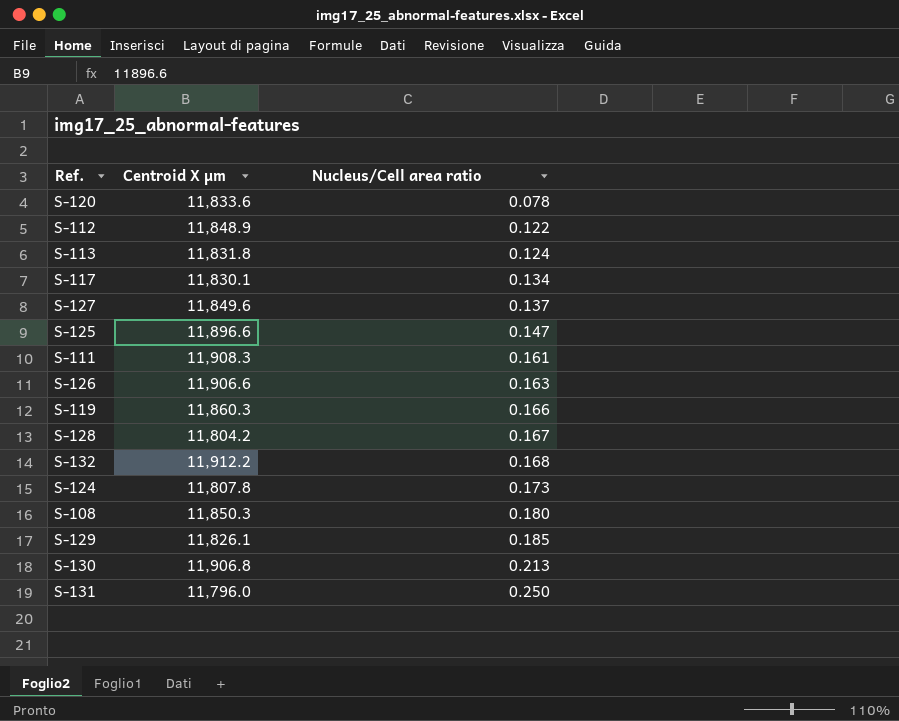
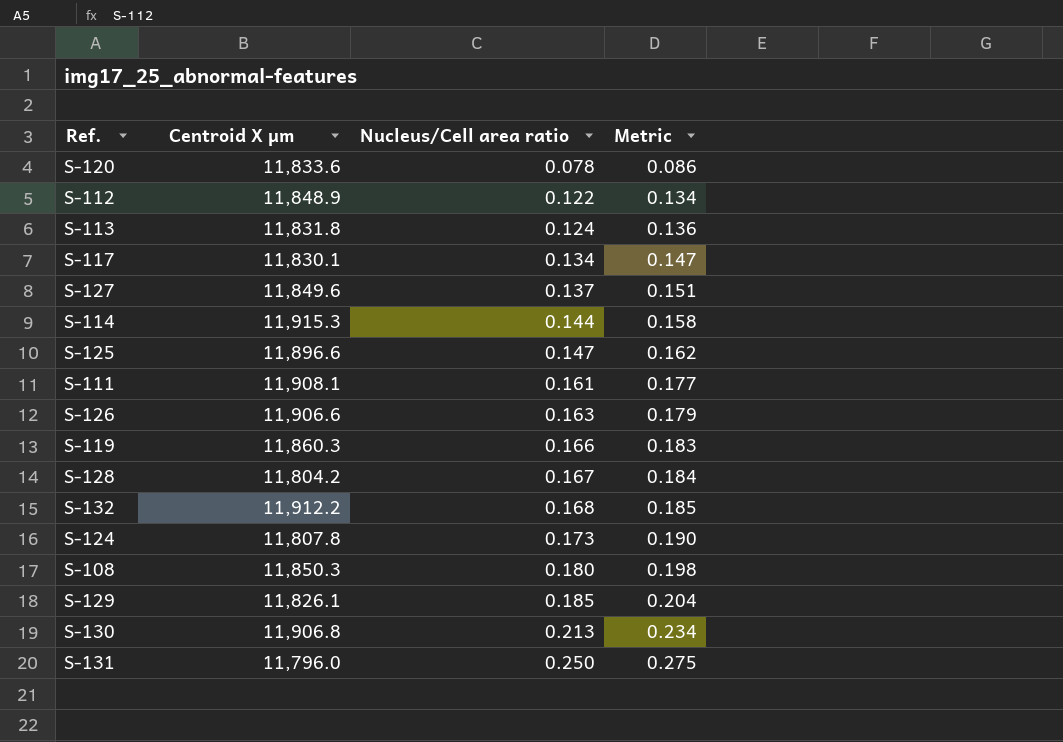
column Metric | formula: none -> [Nucleus/Cell area ratio] * 1.1
row S-114: none -> 11,915.3 | 0.144 | 0.158
S-111 | Centroid X µm: 11,908.3 -> 11,908.1

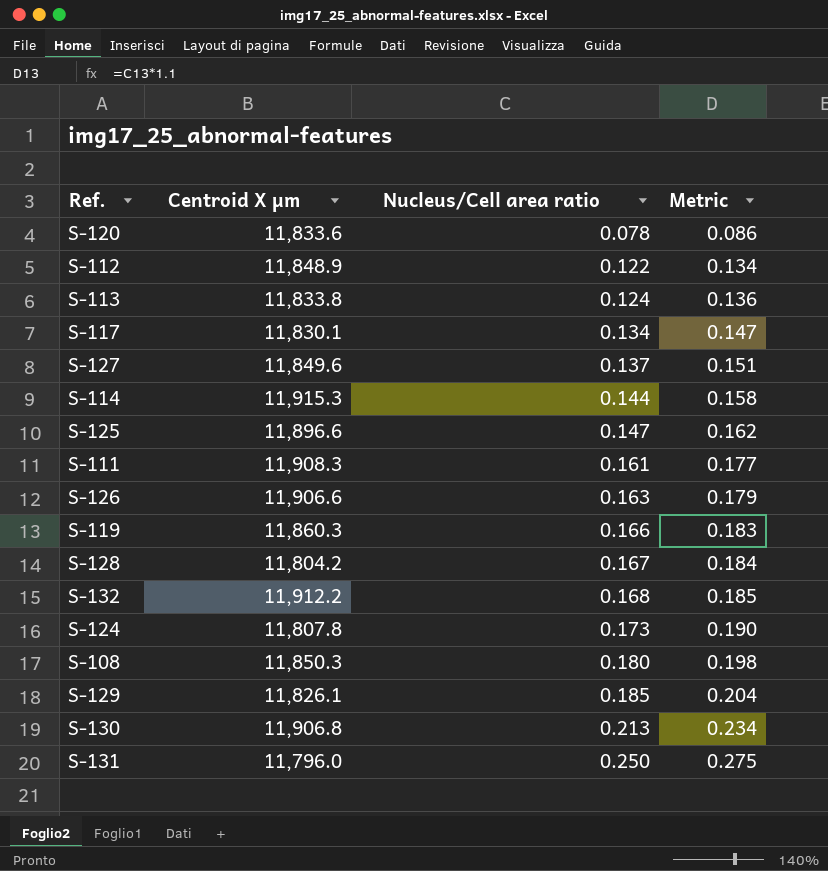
S-113 | Centroid X µm: 11,831.8 -> 11,833.8
S-111 | Centroid X µm: 11,908.1 -> 11,908.3

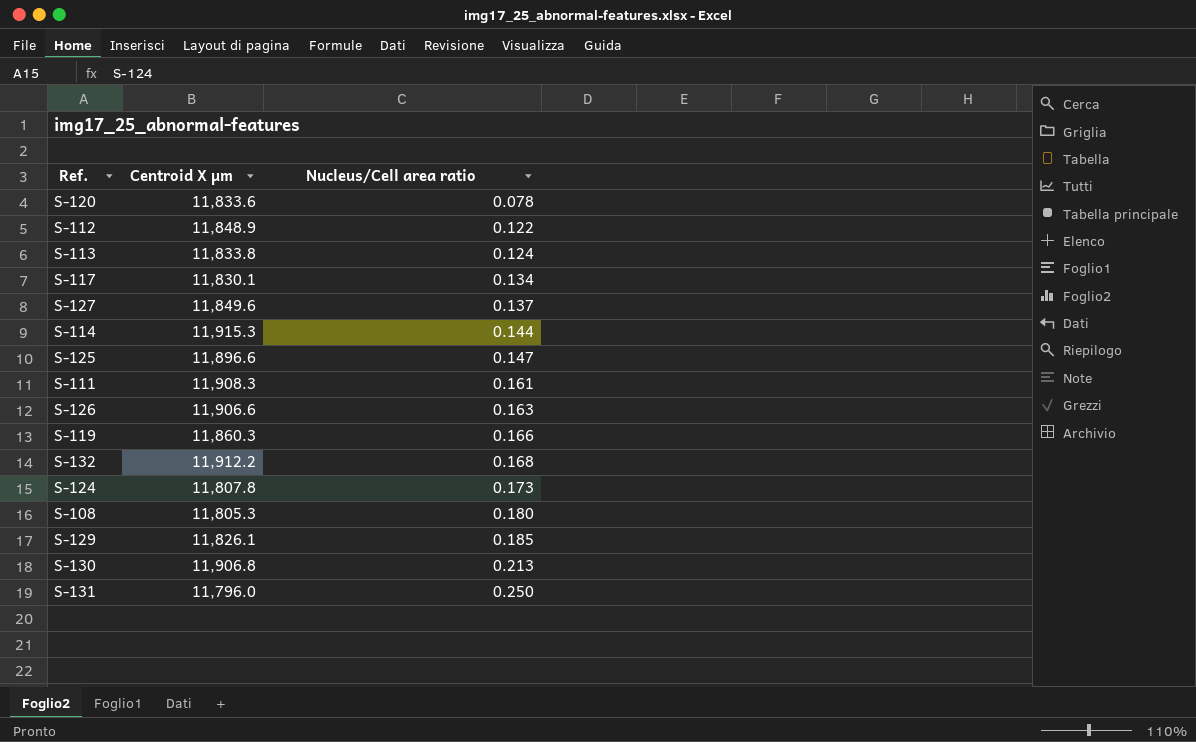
column Metric | formula: [Nucleus/Cell area ratio] * 1.1 -> none
row S-128: 11,804.2 | 0.167 | 0.184 -> none
S-108 | Centroid X µm: 11,850.3 -> 11,805.3

